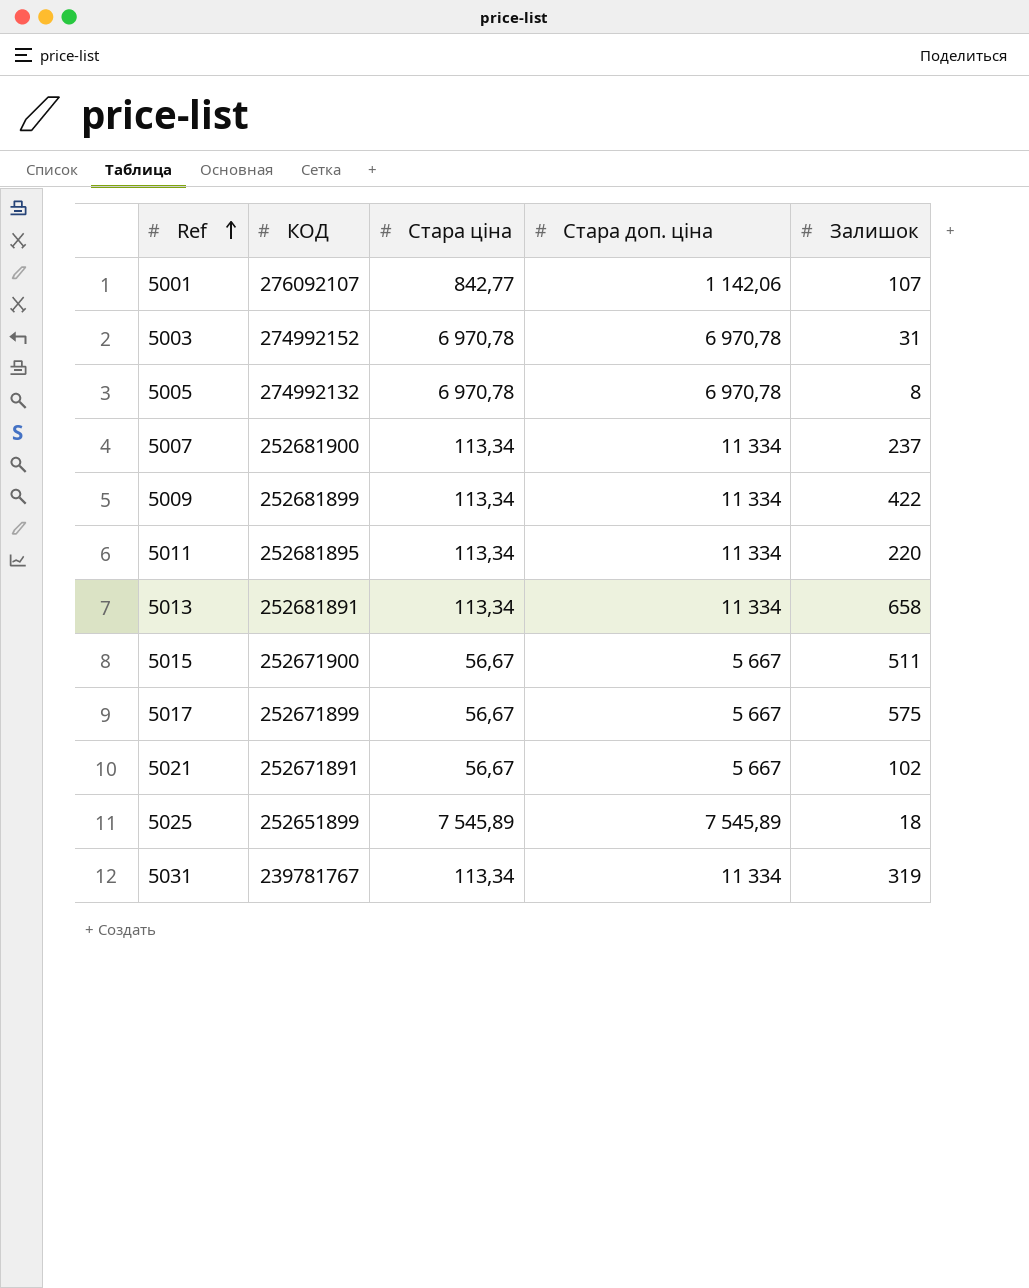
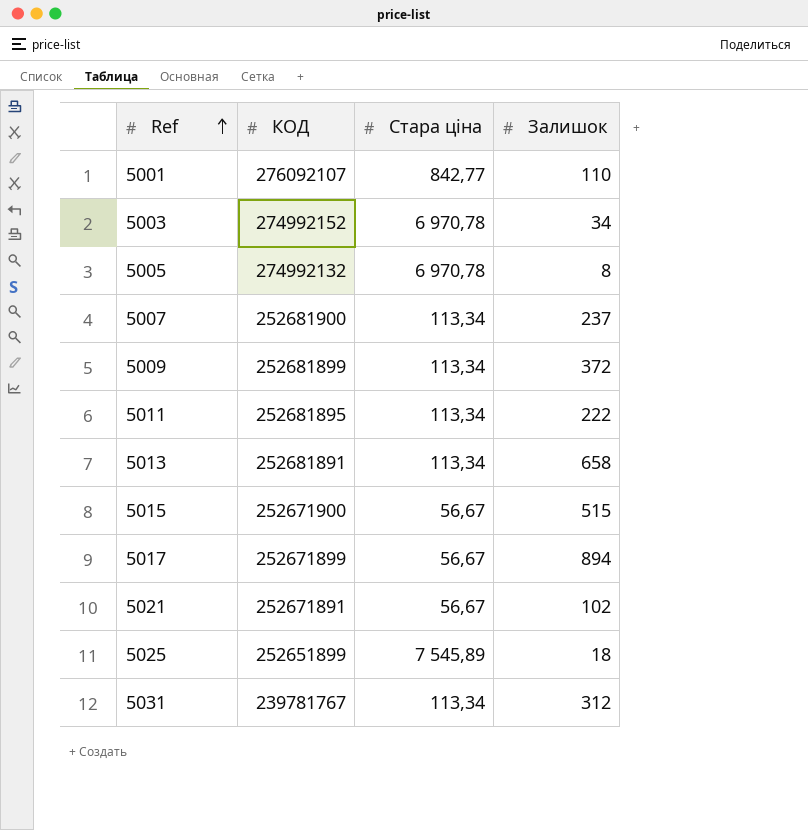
column Стара доп. ціна | position: 4 -> none
5001 | Залишок: 107 -> 110
5003 | Залишок: 31 -> 34
5009 | Залишок: 422 -> 372
5011 | Залишок: 220 -> 222
5015 | Залишок: 511 -> 515
5017 | Залишок: 575 -> 894
5031 | Залишок: 319 -> 312

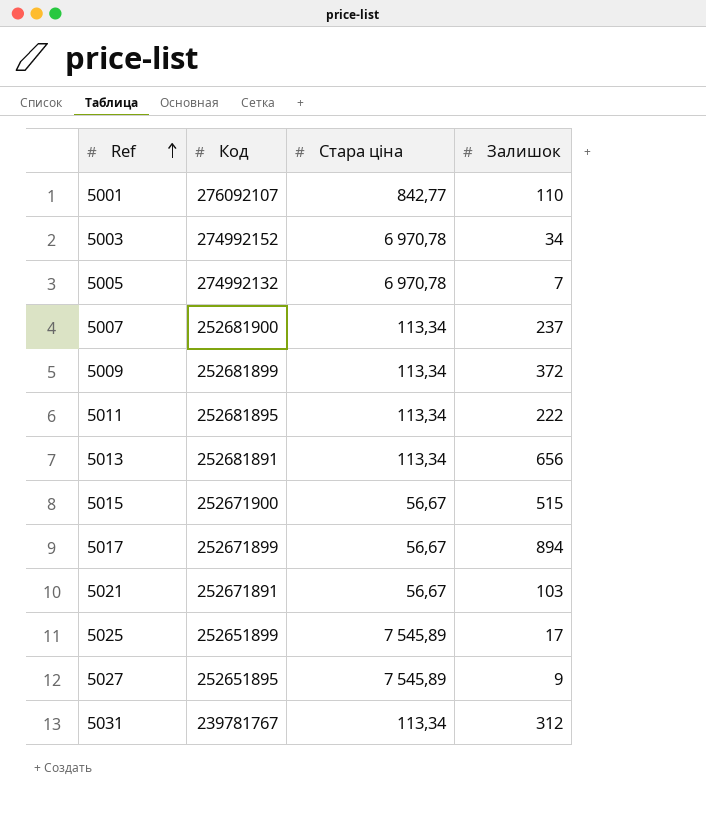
column name: КОД -> Код
5005 | Залишок: 8 -> 7
5013 | Залишок: 658 -> 656
5021 | Залишок: 102 -> 103
5025 | Залишок: 18 -> 17
row 5027: none -> 252651895 | 7 545,89 | 9

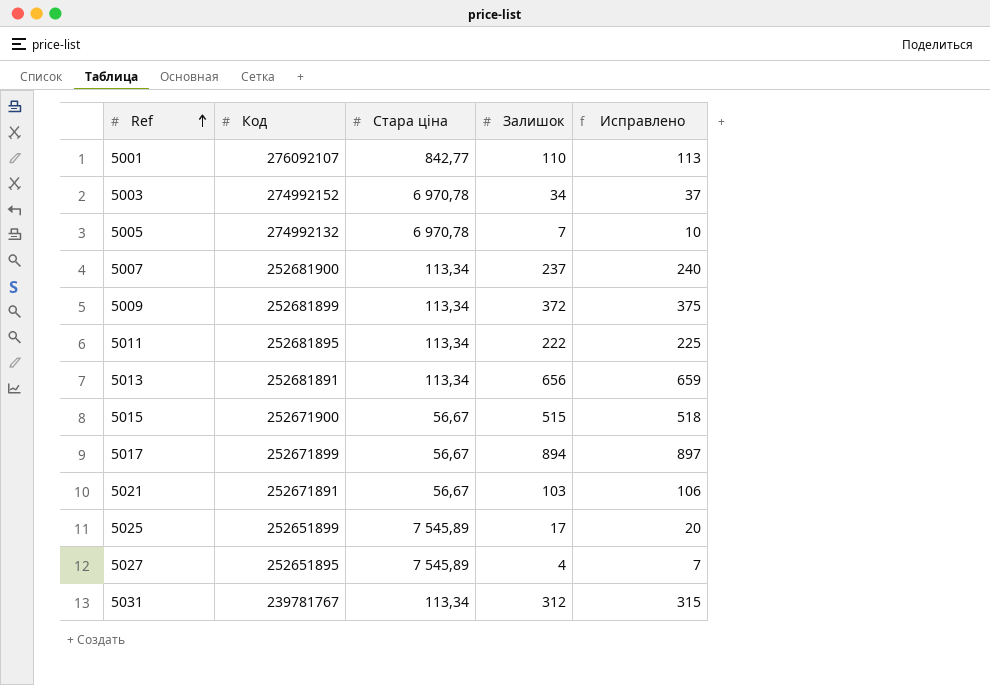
column Исправлено | formula: none -> [Залишок] + 3
5027 | Залишок: 9 -> 4

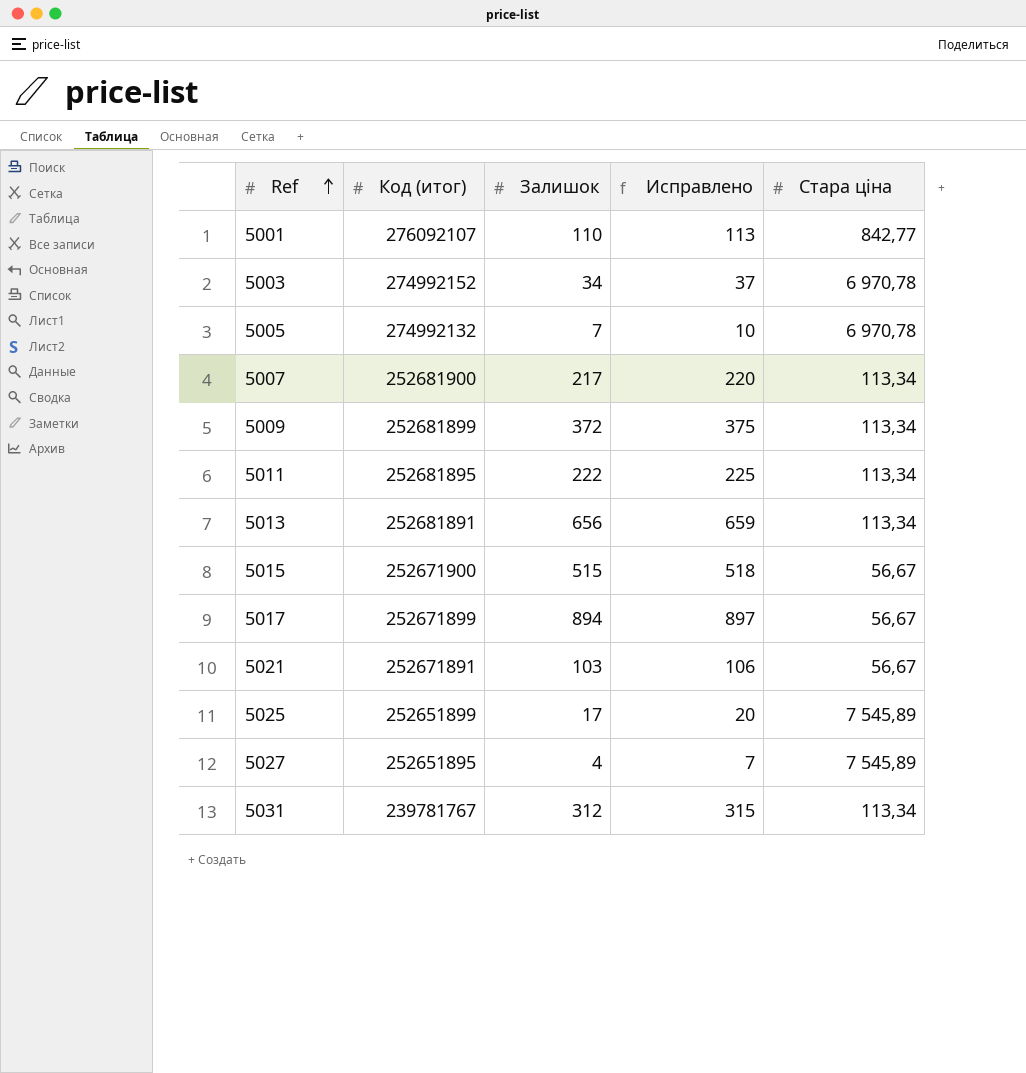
column name: Код -> Код (итог)
column Стара ціна | position: 3 -> 5
5007 | Залишок: 237 -> 217
5007 | Исправлено: 240 -> 220

